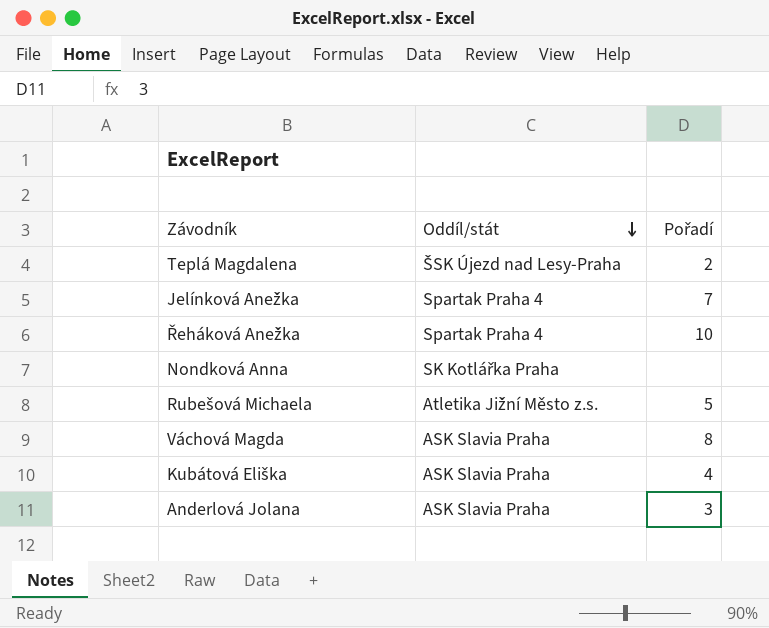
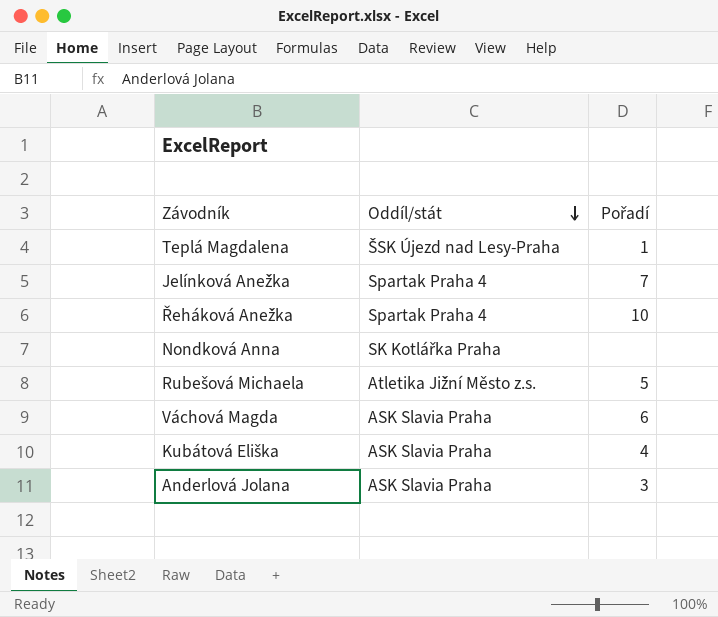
Teplá Magdalena | Pořadí: 2 -> 1
Váchová Magda | Pořadí: 8 -> 6

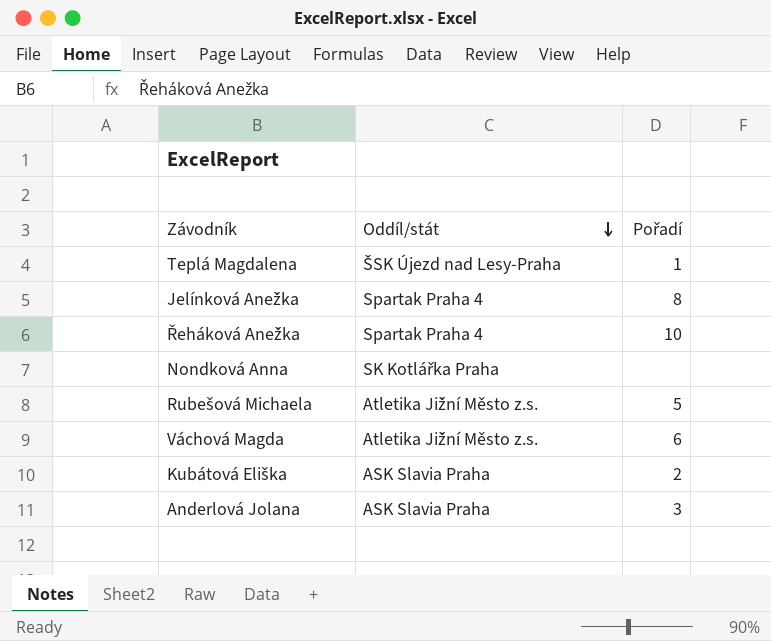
Jelínková Anežka | Pořadí: 7 -> 8
Váchová Magda | Oddíl/stát: ASK Slavia Praha -> Atletika Jižní Město z.s.
Kubátová Eliška | Pořadí: 4 -> 2

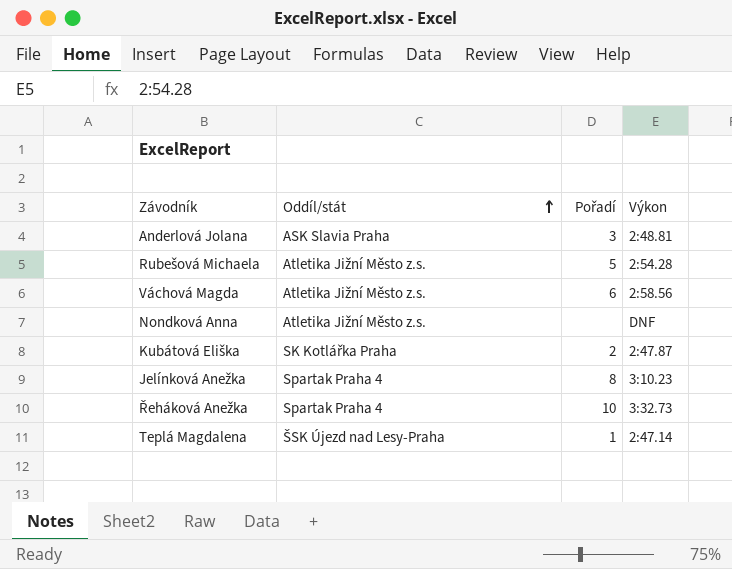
row order: Oddíl/stát descending -> Oddíl/stát ascending
column Výkon | position: none -> 4
Nondková Anna | Oddíl/stát: SK Kotlářka Praha -> Atletika Jižní Město z.s.
Kubátová Eliška | Oddíl/stát: ASK Slavia Praha -> SK Kotlářka Praha

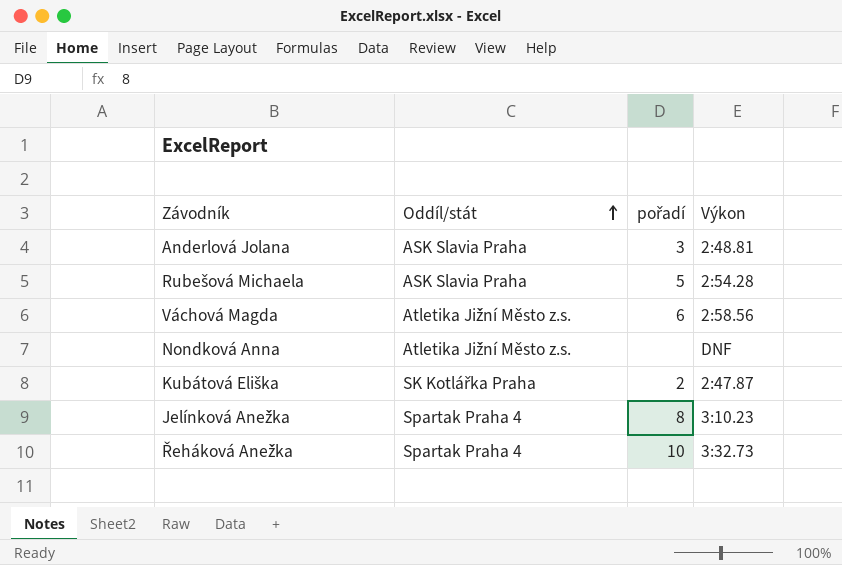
column name: Pořadí -> pořadí
row Teplá Magdalena: ŠSK Újezd nad Lesy-Praha | 1 | 2:47.14 -> none
Rubešová Michaela | Oddíl/stát: Atletika Jižní Město z.s. -> ASK Slavia Praha

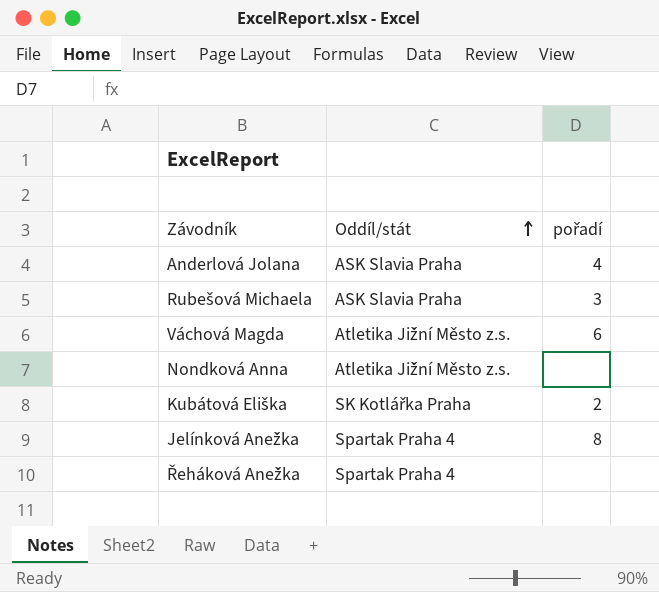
column Výkon | position: 4 -> none
Anderlová Jolana | pořadí: 3 -> 4
Rubešová Michaela | pořadí: 5 -> 3
Řeháková Anežka | pořadí: 10 -> none

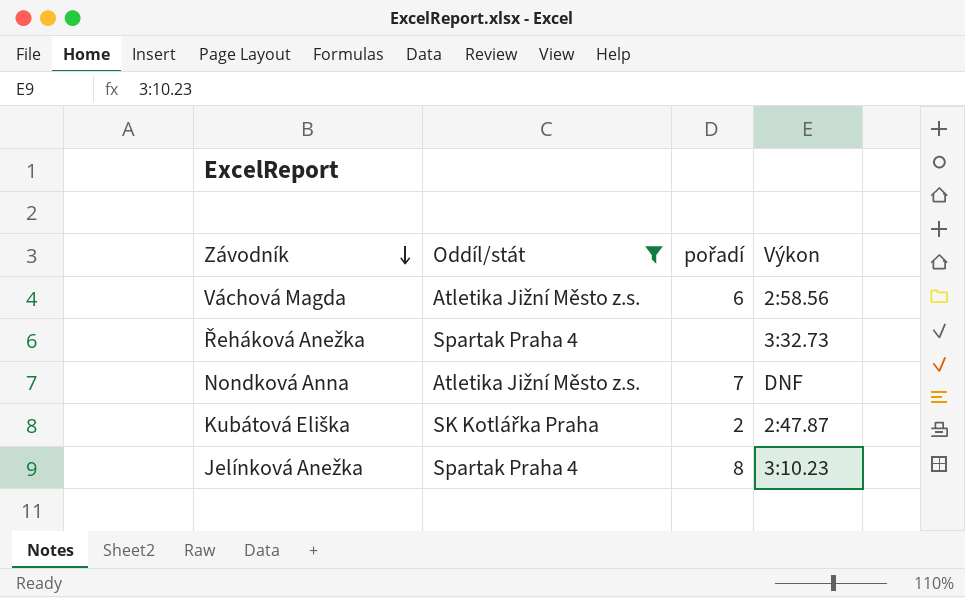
filter: none -> Oddíl/stát != ASK Slavia Praha
row order: Oddíl/stát ascending -> Závodník descending
column Výkon | position: none -> 4
Nondková Anna | pořadí: none -> 7

